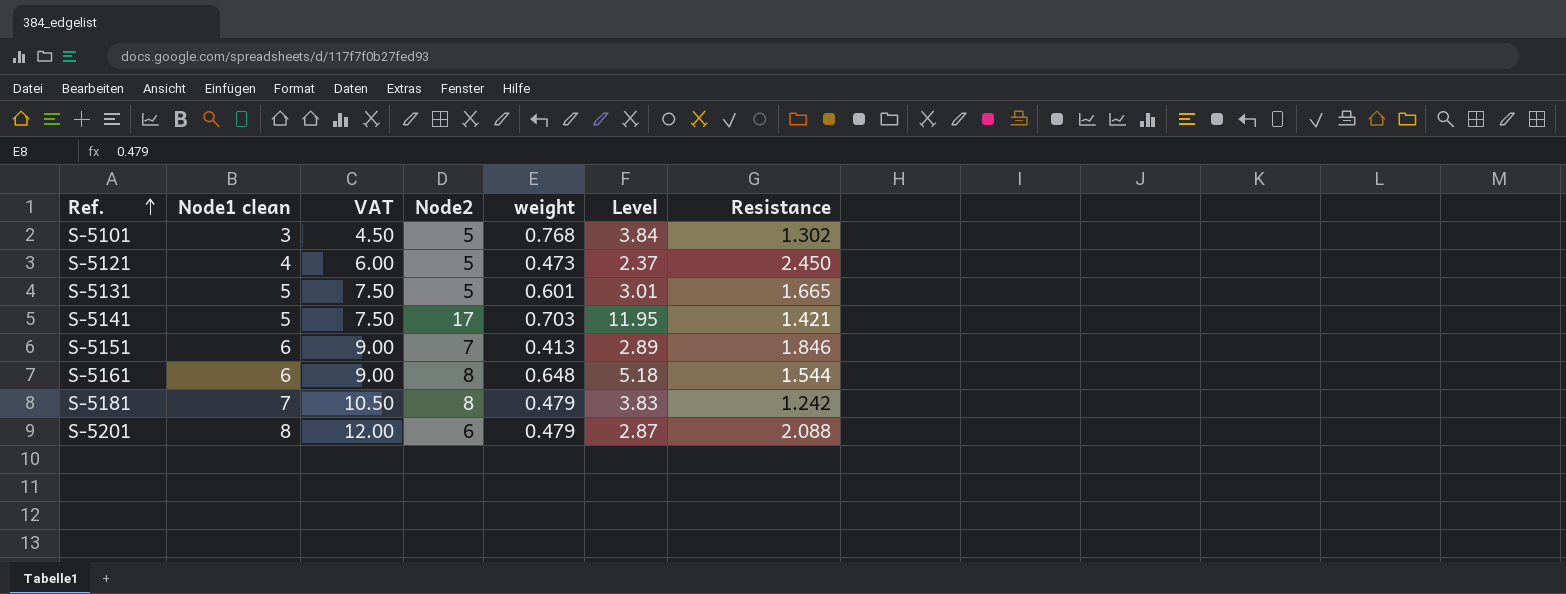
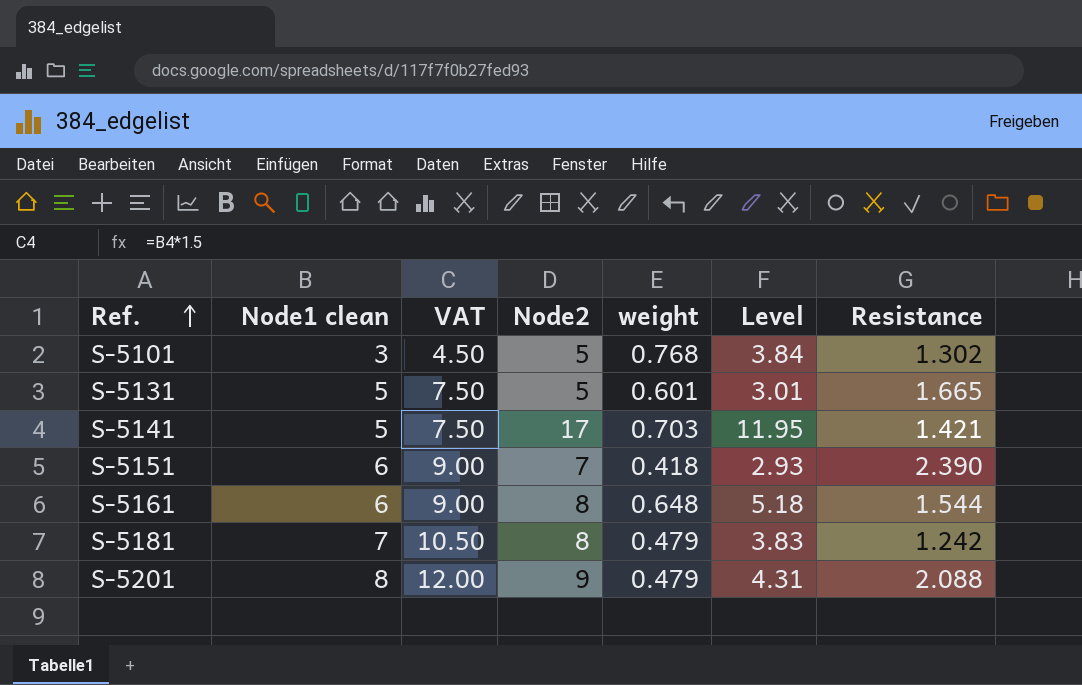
row S-5121: 4 | 6.00 | 5 | 0.473 | 2.37 | 2.450 -> none
S-5151 | weight: 0.413 -> 0.418
S-5151 | Level: 2.89 -> 2.93
S-5151 | Resistance: 1.846 -> 2.390
S-5201 | Node2: 6 -> 9
S-5201 | Level: 2.87 -> 4.31

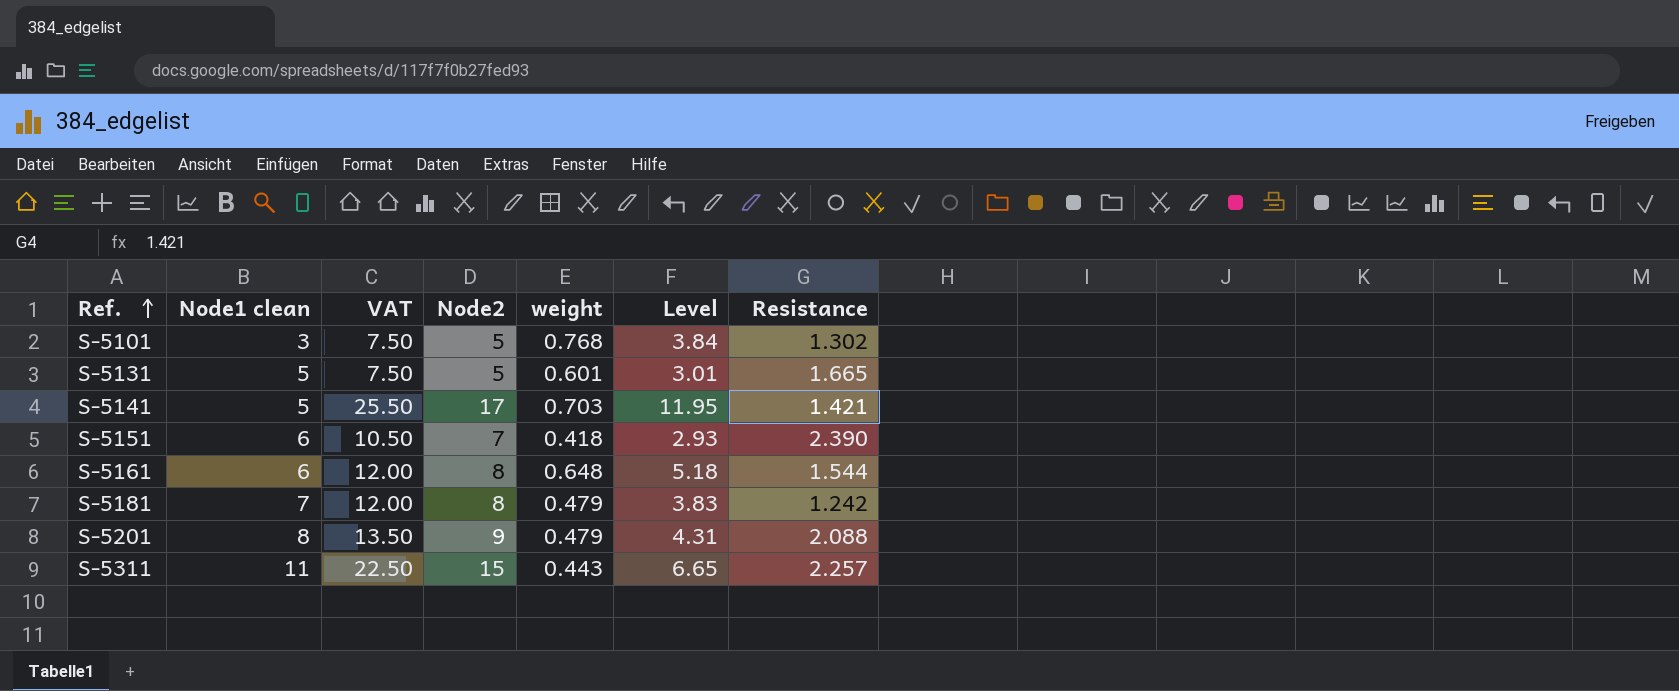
column VAT | formula: [Node1 clean] * 1.5 -> [Node2] * 1.5
row S-5311: none -> 11 | 22.50 | 15 | 0.443 | 6.65 | 2.257

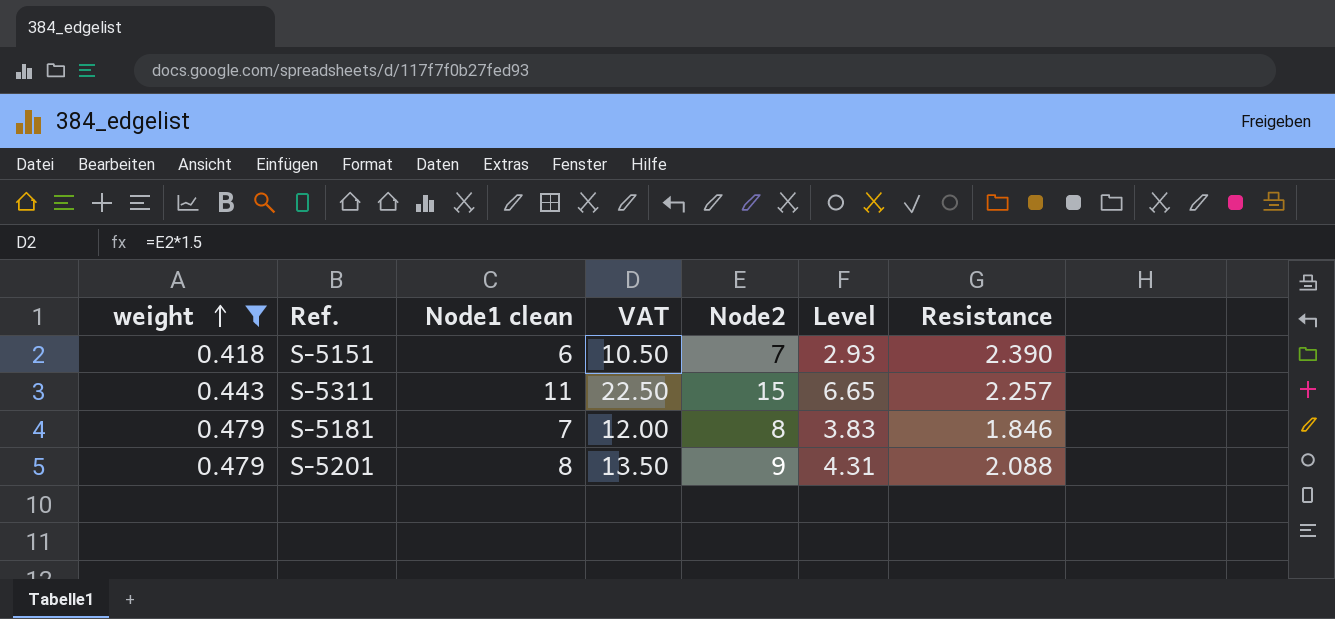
filter: none -> weight <= 0.479
row order: Ref. ascending -> weight ascending
column weight | position: 5 -> 1
S-5181 | Resistance: 1.242 -> 1.846

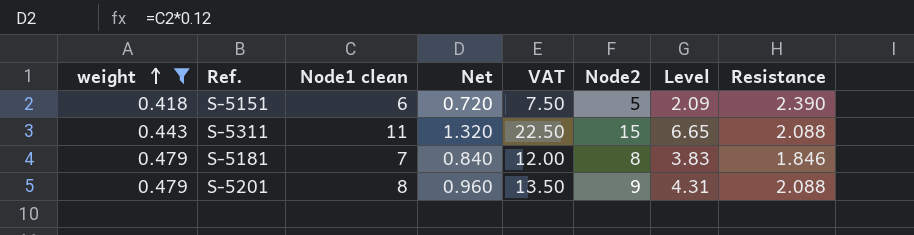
column Net | formula: none -> [Node1 clean] * 0.12
S-5151 | VAT: 10.50 -> 7.50
S-5151 | Node2: 7 -> 5
S-5151 | Level: 2.93 -> 2.09
S-5311 | Resistance: 2.257 -> 2.088

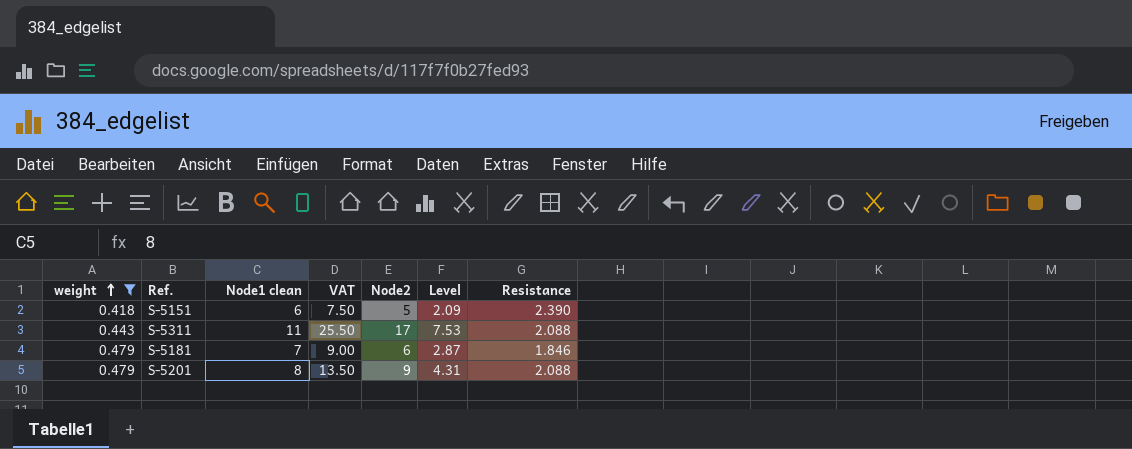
column Net | formula: [Node1 clean] * 0.12 -> none
S-5311 | VAT: 22.50 -> 25.50
S-5311 | Node2: 15 -> 17
S-5311 | Level: 6.65 -> 7.53
S-5181 | VAT: 12.00 -> 9.00
S-5181 | Node2: 8 -> 6
S-5181 | Level: 3.83 -> 2.87

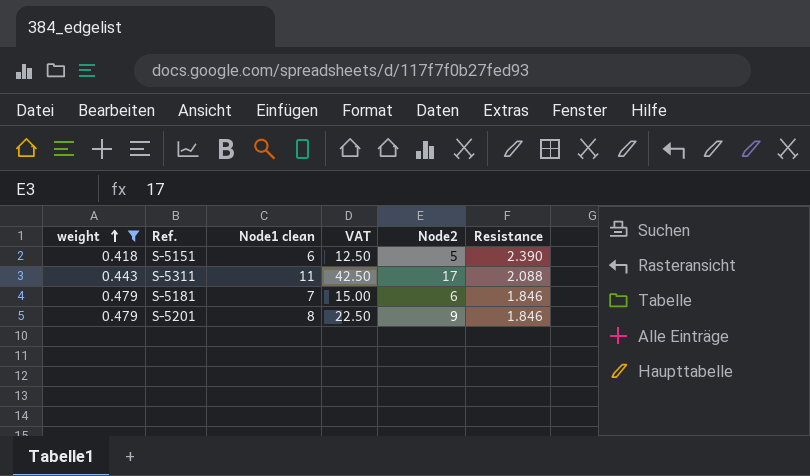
column Level | formula: [weight] * [Node2] -> none
column VAT | formula: [Node2] * 1.5 -> [Node2] * 2.5
S-5201 | Resistance: 2.088 -> 1.846

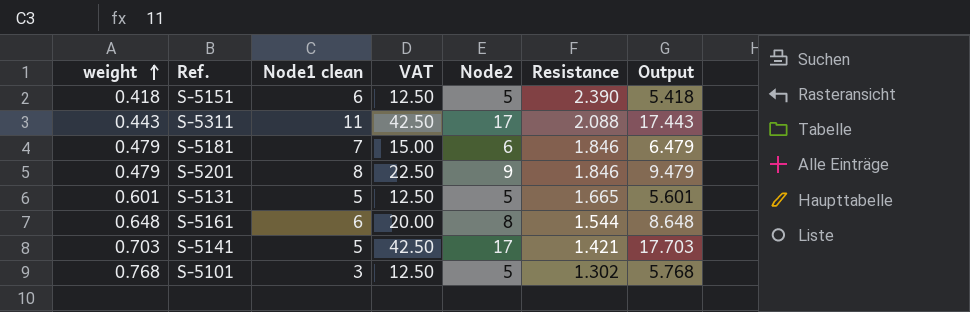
filter: weight <= 0.479 -> none
column Output | formula: none -> [weight] + [Node2]

